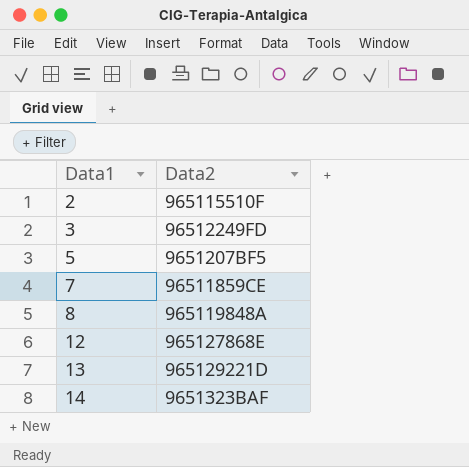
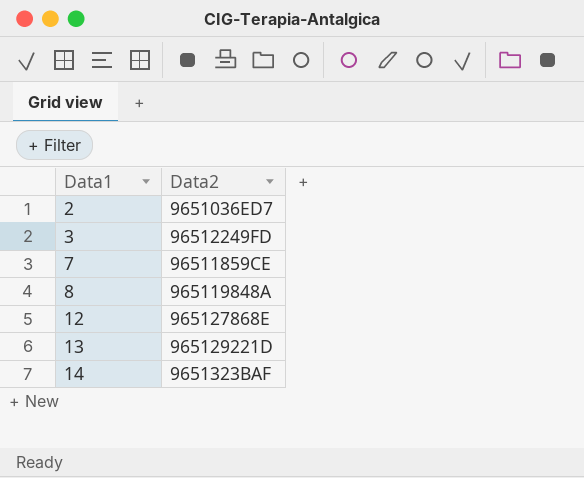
row 5: 9651207BF5 -> none
2 | Data2: 965115510F -> 9651036ED7

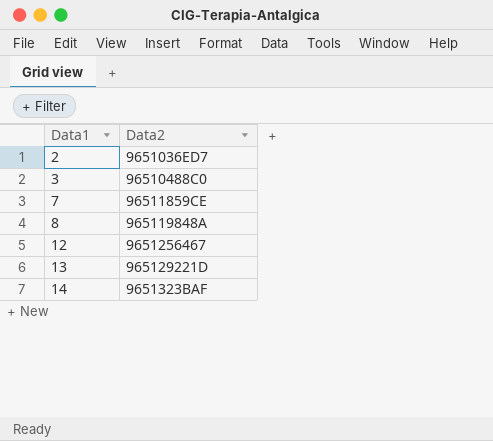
3 | Data2: 96512249FD -> 96510488C0
12 | Data2: 965127868E -> 9651256467

